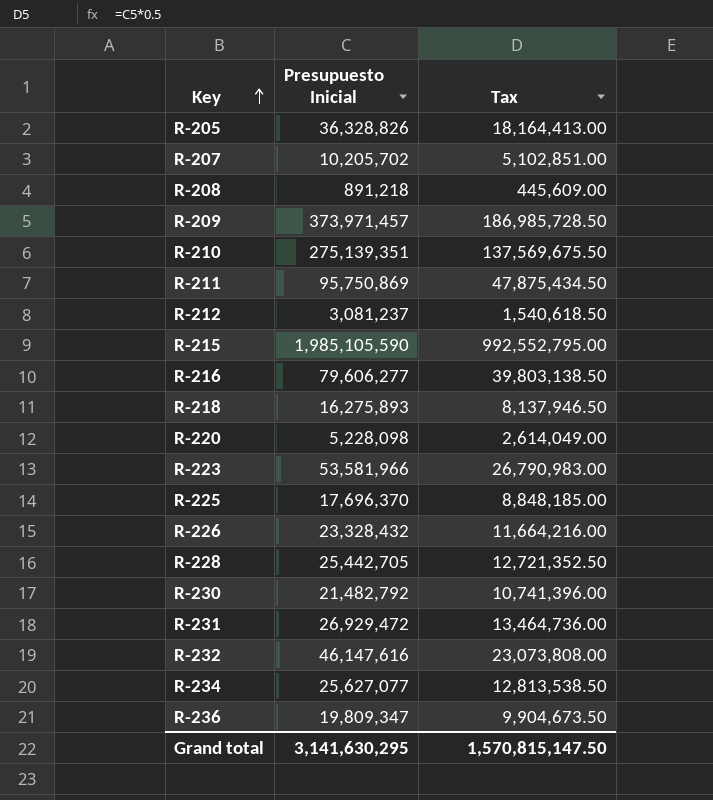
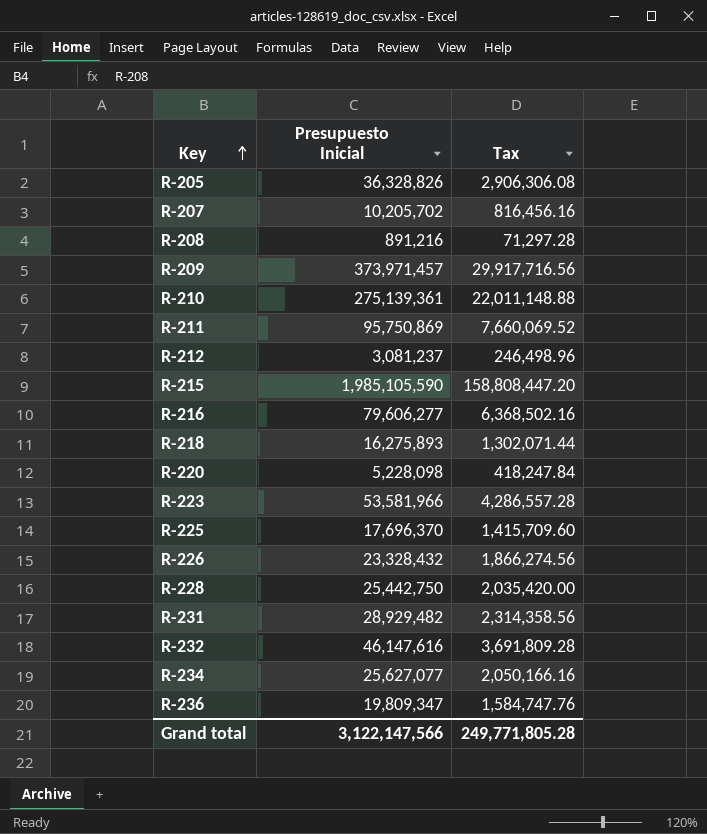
column Tax | formula: [Presupuesto Inicial] * 0.5 -> [Presupuesto Inicial] * 0.08
row R-230: 21,482,792 | 10,741,396.00 -> none
R-208 | Presupuesto Inicial: 891,218 -> 891,216
R-210 | Presupuesto Inicial: 275,139,351 -> 275,139,361
R-228 | Presupuesto Inicial: 25,442,705 -> 25,442,750
R-231 | Presupuesto Inicial: 26,929,472 -> 28,929,482
Grand total | Presupuesto Inicial: 3,141,630,295 -> 3,122,147,566
Grand total | Tax: 1,570,815,147.50 -> 249,771,805.28

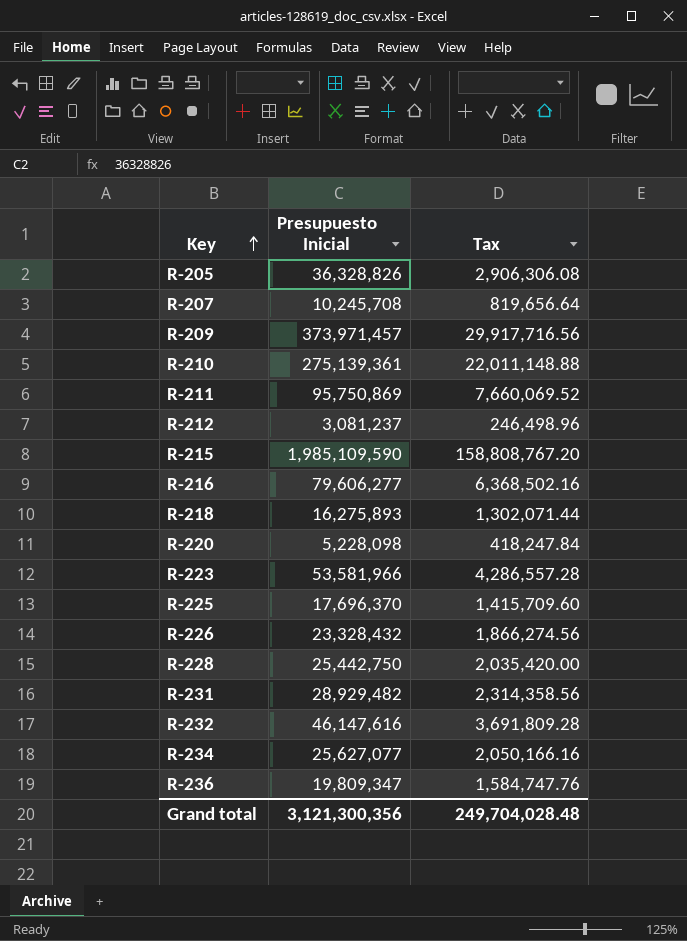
row R-208: 891,216 | 71,297.28 -> none
R-207 | Presupuesto Inicial: 10,205,702 -> 10,245,708
R-207 | Tax: 816,456.16 -> 819,656.64
R-215 | Presupuesto Inicial: 1,985,105,590 -> 1,985,109,590
R-215 | Tax: 158,808,447.20 -> 158,808,767.20
Grand total | Presupuesto Inicial: 3,122,147,566 -> 3,121,300,356
Grand total | Tax: 249,771,805.28 -> 249,704,028.48

